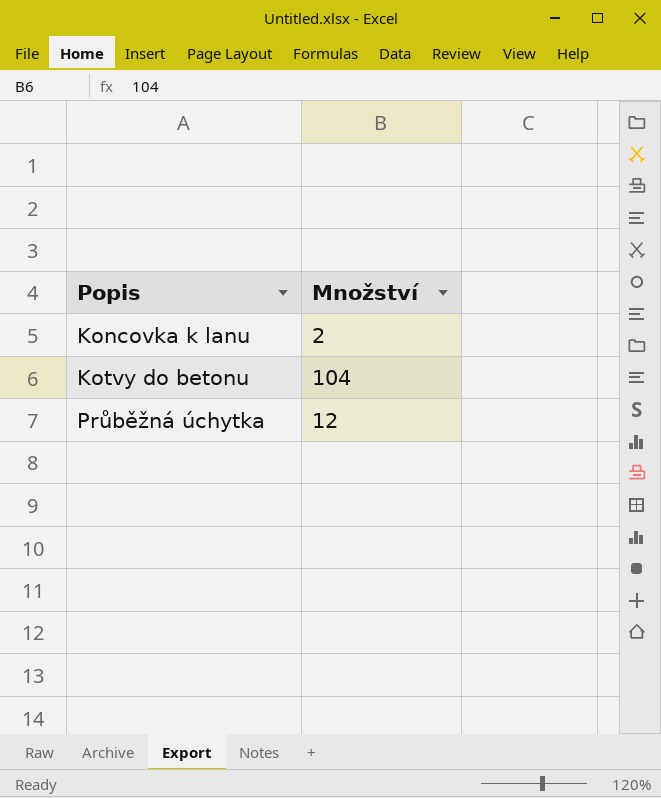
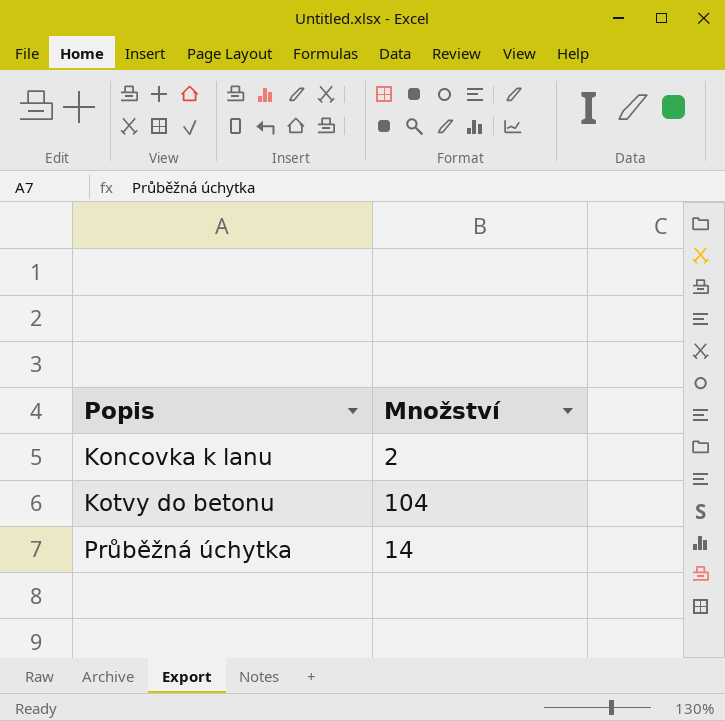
Průběžná úchytka | Množství: 12 -> 14

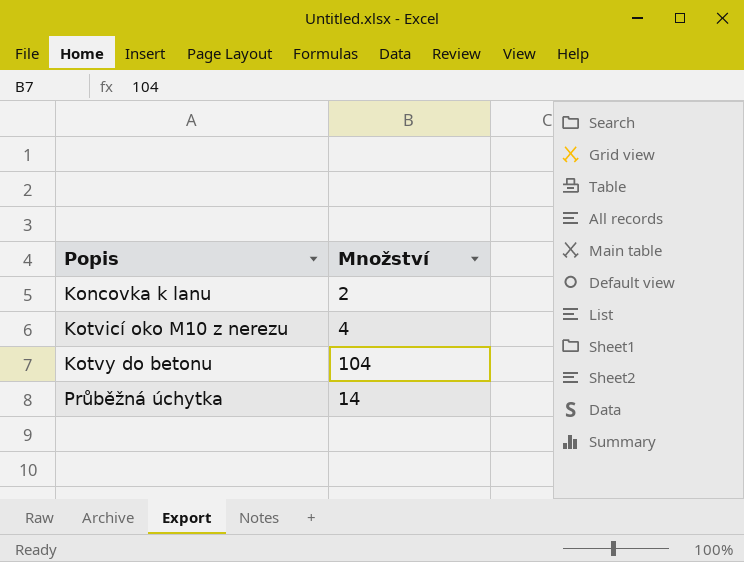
row Kotvicí oko M10 z nerezu: none -> 4

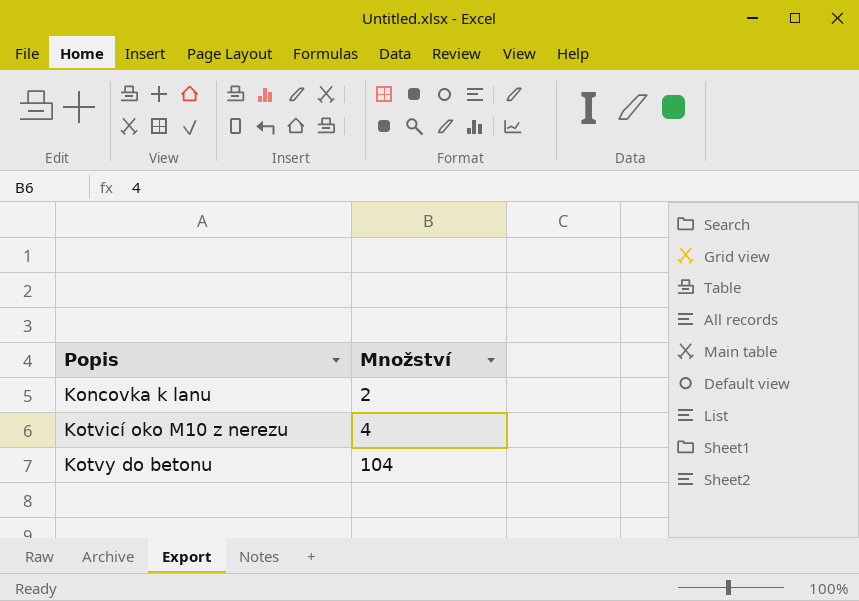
row Průběžná úchytka: 14 -> none

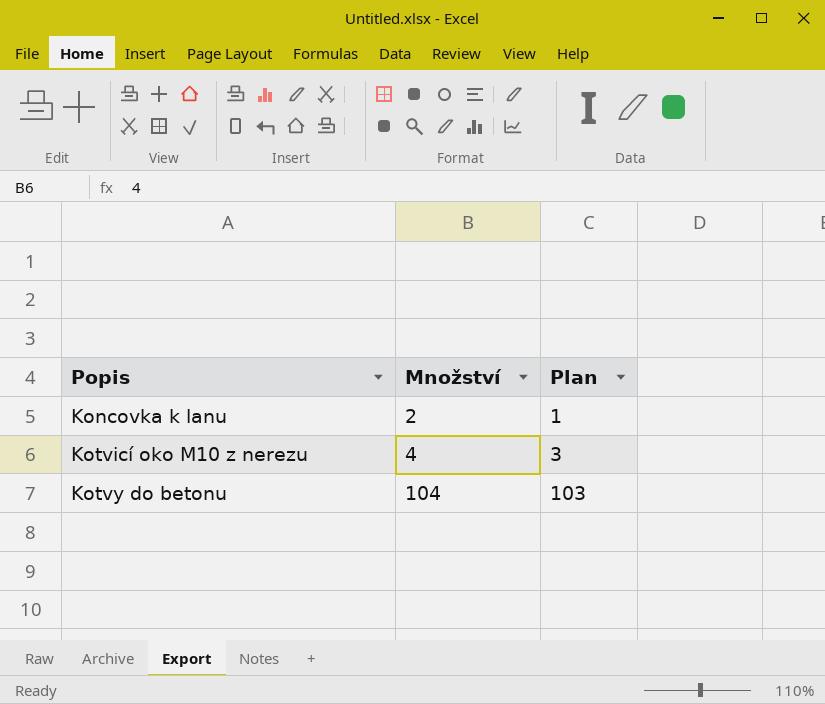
column Plan | formula: none -> [Množství] - 1

